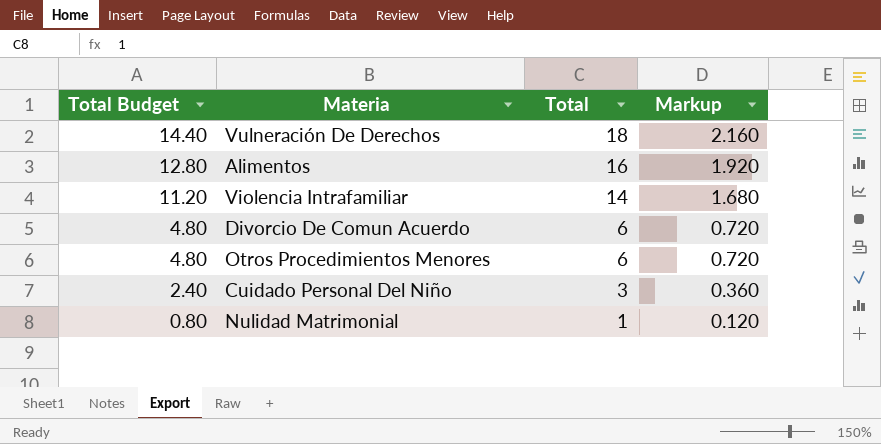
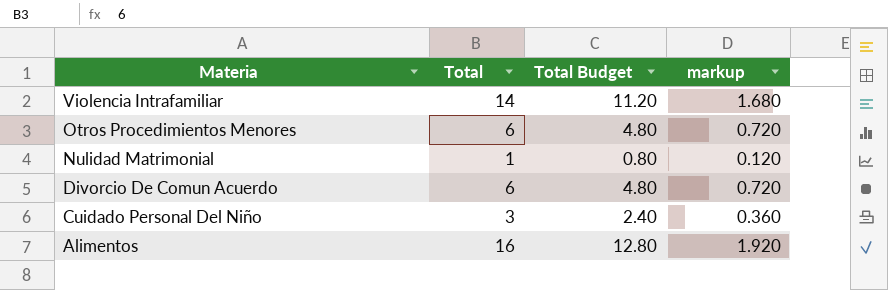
row order: Total Budget descending -> Materia descending
column Total Budget | position: 1 -> 3
column name: Markup -> markup
row Vulneración De Derechos: 14.40 | 18 | 2.160 -> none

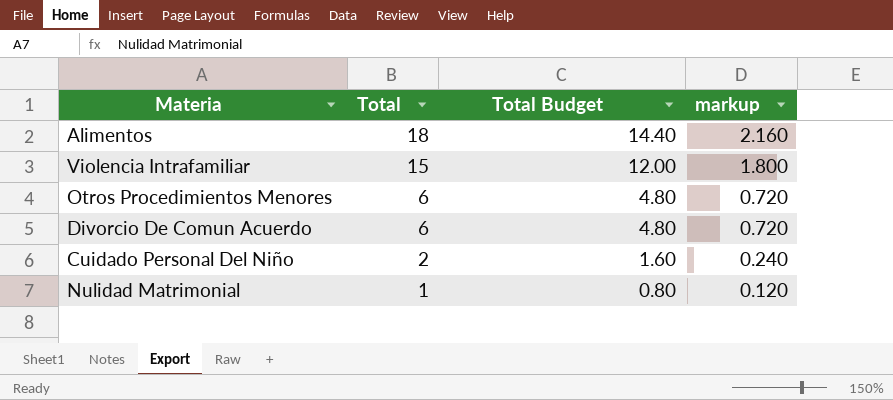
row order: Materia descending -> Total descending
Alimentos | Total: 16 -> 18
Alimentos | Total Budget: 12.80 -> 14.40
Alimentos | markup: 1.920 -> 2.160
Violencia Intrafamiliar | Total: 14 -> 15
Violencia Intrafamiliar | Total Budget: 11.20 -> 12.00
Violencia Intrafamiliar | markup: 1.680 -> 1.800
Cuidado Personal Del Niño | Total: 3 -> 2
Cuidado Personal Del Niño | Total Budget: 2.40 -> 1.60
Cuidado Personal Del Niño | markup: 0.360 -> 0.240

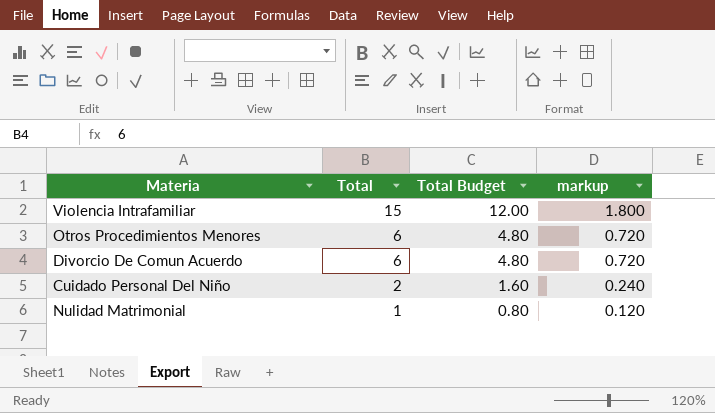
row Alimentos: 18 | 14.40 | 2.160 -> none

